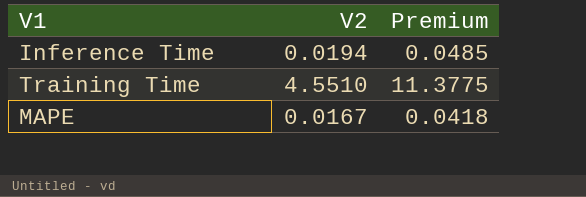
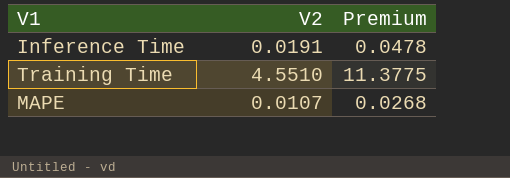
Inference Time | V2: 0.0194 -> 0.0191
Inference Time | Premium: 0.0485 -> 0.0478
MAPE | V2: 0.0167 -> 0.0107
MAPE | Premium: 0.0418 -> 0.0268

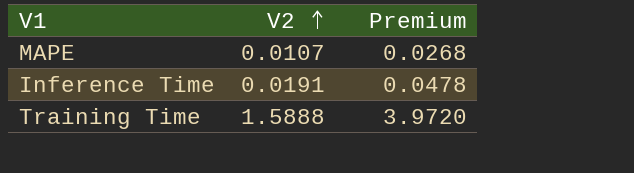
row order: none -> V2 ascending
Training Time | V2: 4.5510 -> 1.5888
Training Time | Premium: 11.3775 -> 3.9720

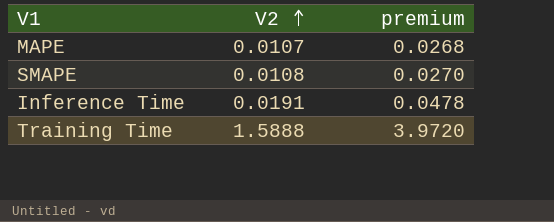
column name: Premium -> premium
row SMAPE: none -> 0.0108 | 0.0270

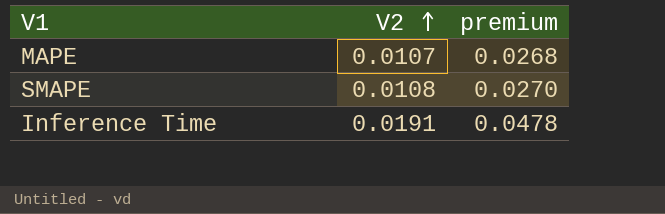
row Training Time: 1.5888 | 3.9720 -> none

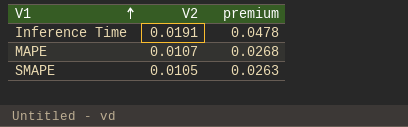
row order: V2 ascending -> V1 ascending
SMAPE | V2: 0.0108 -> 0.0105
SMAPE | premium: 0.0270 -> 0.0263

